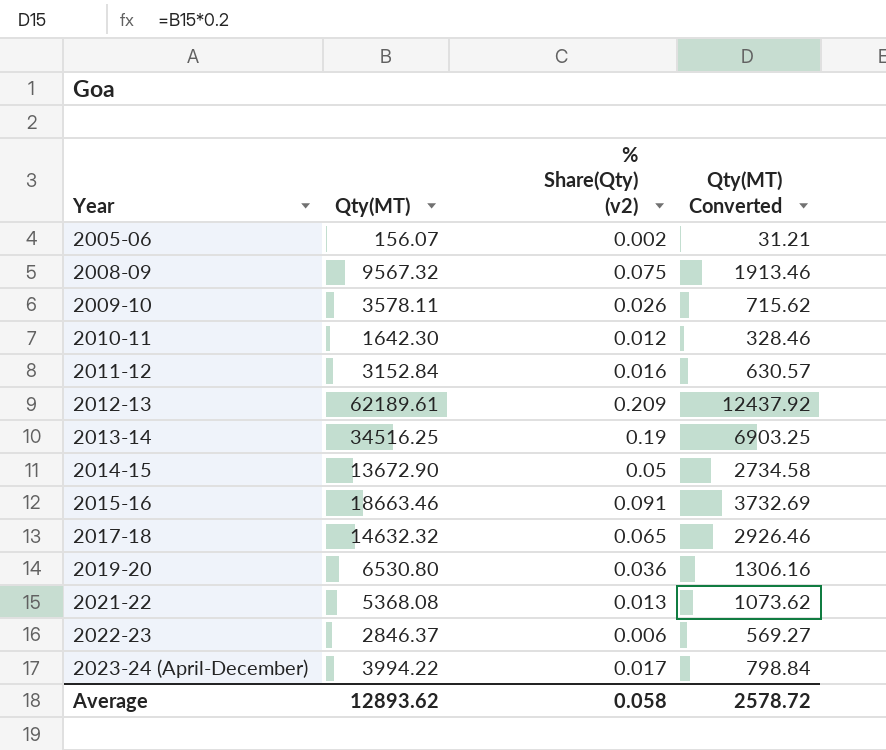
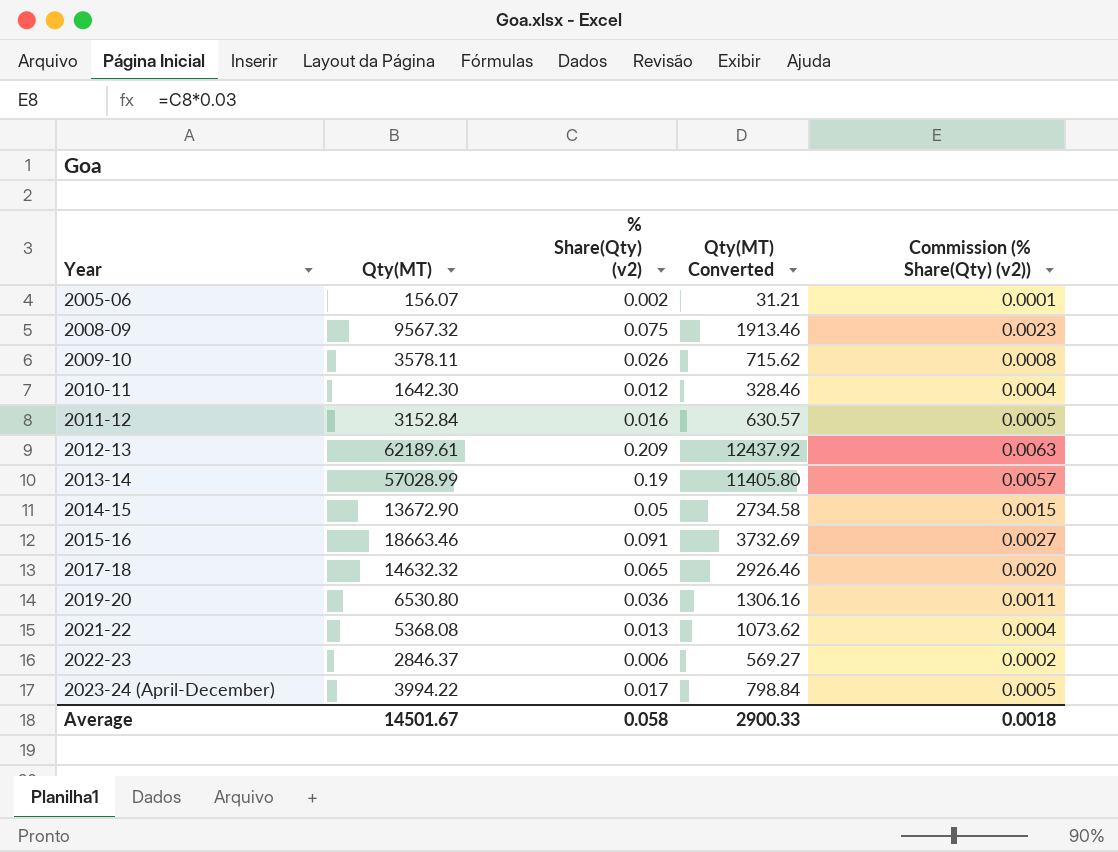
column Commission (% Share(Qty) (v2)) | formula: none -> [% Share(Qty) (v2)] * 0.03
2013-14 | Qty(MT): 34516.25 -> 57028.99
2013-14 | Qty(MT) Converted: 6903.25 -> 11405.80
Average | Qty(MT): 12893.62 -> 14501.67
Average | Qty(MT) Converted: 2578.72 -> 2900.33

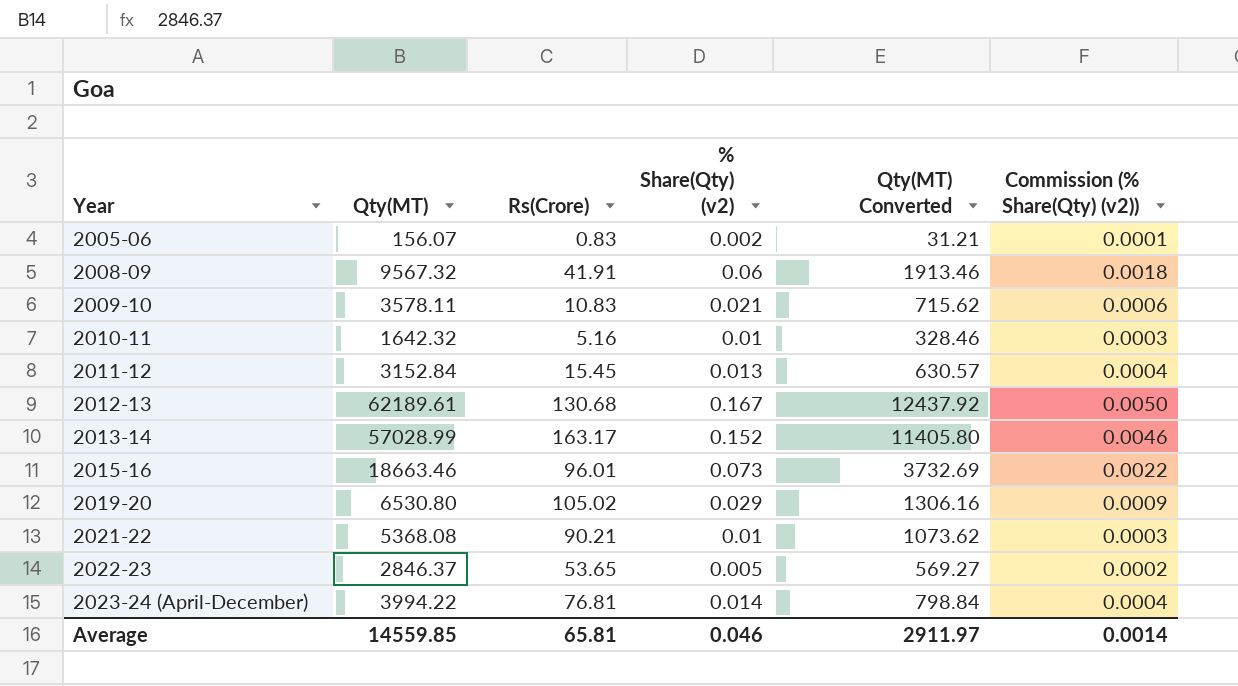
column Rs(Crore) | position: none -> 3
row 2014-15: 13672.90 | 0.05 | 2734.58 | 0.0015 -> none
row 2017-18: 14632.32 | 0.065 | 2926.46 | 0.0020 -> none
2008-09 | % Share(Qty) (v2): 0.075 -> 0.06
2008-09 | Commission (% Share(Qty) (v2)): 0.0023 -> 0.0018
2009-10 | % Share(Qty) (v2): 0.026 -> 0.021
2009-10 | Commission (% Share(Qty) (v2)): 0.0008 -> 0.0006
2010-11 | Qty(MT): 1642.30 -> 1642.32
2010-11 | % Share(Qty) (v2): 0.012 -> 0.01
2010-11 | Commission (% Share(Qty) (v2)): 0.0004 -> 0.0003
2011-12 | % Share(Qty) (v2): 0.016 -> 0.013
2011-12 | Commission (% Share(Qty) (v2)): 0.0005 -> 0.0004
2012-13 | % Share(Qty) (v2): 0.209 -> 0.167
2012-13 | Commission (% Share(Qty) (v2)): 0.0063 -> 0.0050
2013-14 | % Share(Qty) (v2): 0.19 -> 0.152
2013-14 | Commission (% Share(Qty) (v2)): 0.0057 -> 0.0046
2015-16 | % Share(Qty) (v2): 0.091 -> 0.073
2015-16 | Commission (% Share(Qty) (v2)): 0.0027 -> 0.0022
2019-20 | % Share(Qty) (v2): 0.036 -> 0.029
2019-20 | Commission (% Share(Qty) (v2)): 0.0011 -> 0.0009
2021-22 | % Share(Qty) (v2): 0.013 -> 0.01
2021-22 | Commission (% Share(Qty) (v2)): 0.0004 -> 0.0003
2022-23 | % Share(Qty) (v2): 0.006 -> 0.005
2023-24 (April-December) | % Share(Qty) (v2): 0.017 -> 0.014
2023-24 (April-December) | Commission (% Share(Qty) (v2)): 0.0005 -> 0.0004
Average | Qty(MT): 14501.67 -> 14559.85
Average | % Share(Qty) (v2): 0.058 -> 0.046
Average | Qty(MT) Converted: 2900.33 -> 2911.97
Average | Commission (% Share(Qty) (v2)): 0.0018 -> 0.0014

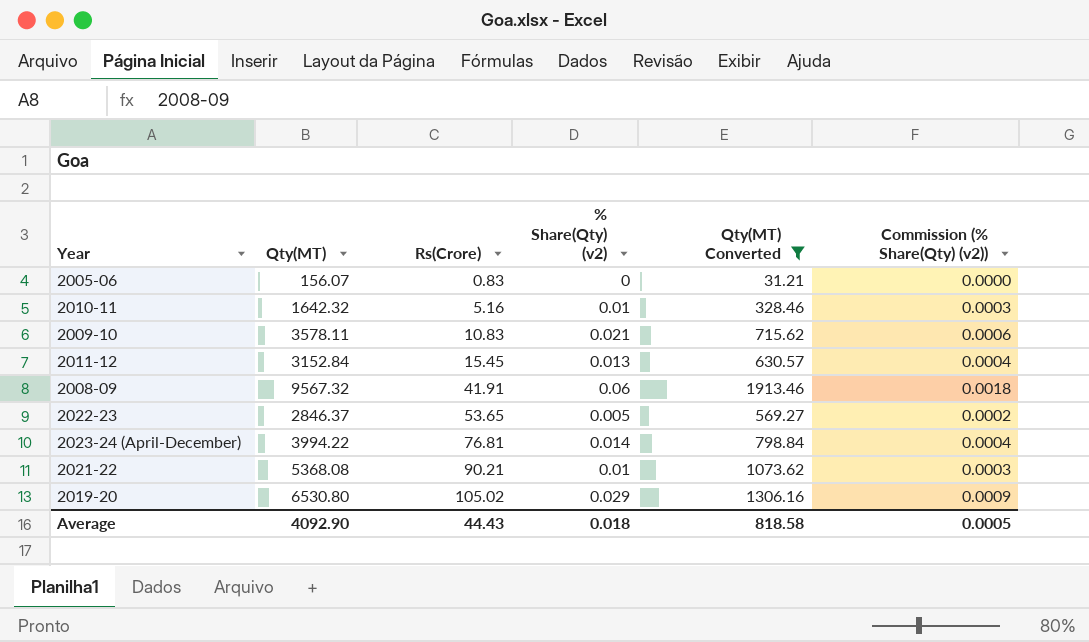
filter: none -> Qty(MT) Converted <= 1913.46
row order: Year ascending -> Rs(Crore) ascending
2005-06 | % Share(Qty) (v2): 0.002 -> 0
2005-06 | Commission (% Share(Qty) (v2)): 0.0001 -> 0.0000
Average | Qty(MT): 14559.85 -> 4092.90
Average | Rs(Crore): 65.81 -> 44.43
Average | % Share(Qty) (v2): 0.046 -> 0.018
Average | Qty(MT) Converted: 2911.97 -> 818.58
Average | Commission (% Share(Qty) (v2)): 0.0014 -> 0.0005

